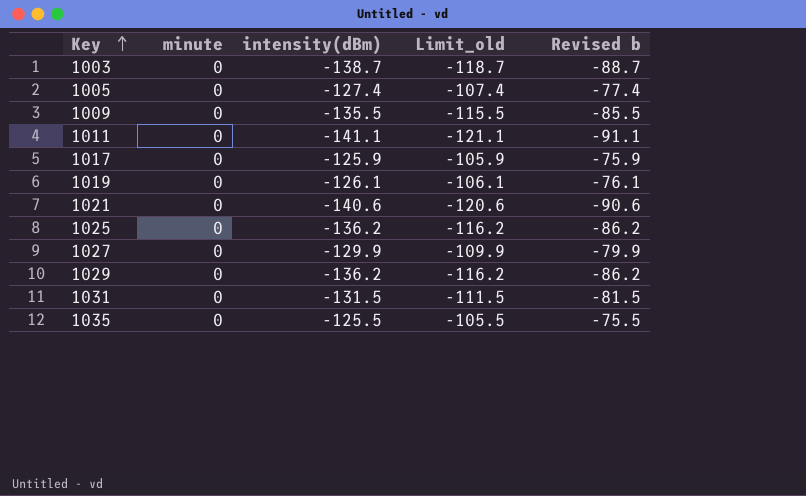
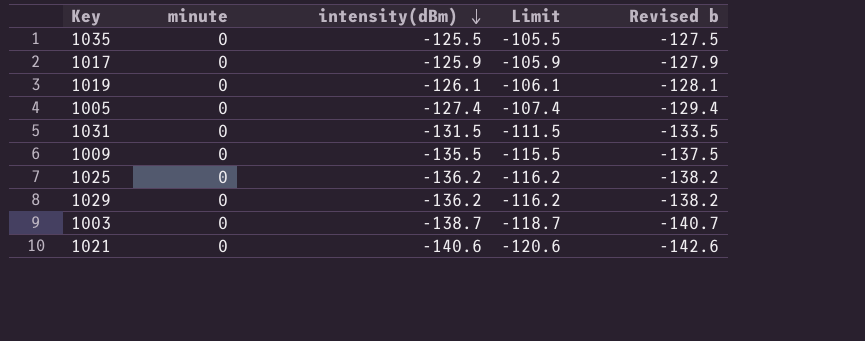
row order: Key ascending -> intensity(dBm) descending
column name: Limit_old -> Limit
column Revised b | formula: [intensity(dBm)] + 50 -> [intensity(dBm)] - 2
row 1011: 0 | -141.1 | -121.1 | -91.1 -> none
row 1027: 0 | -129.9 | -109.9 | -79.9 -> none

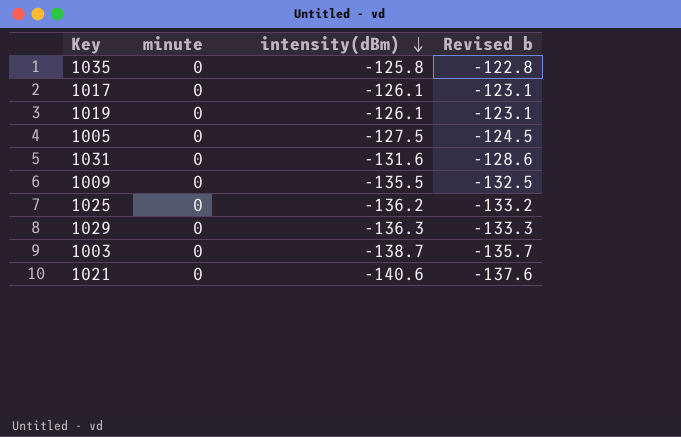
column Limit | formula: [intensity(dBm)] + 20 -> none
column Revised b | formula: [intensity(dBm)] - 2 -> [intensity(dBm)] + 3
1035 | intensity(dBm): -125.5 -> -125.8
1017 | intensity(dBm): -125.9 -> -126.1
1005 | intensity(dBm): -127.4 -> -127.5
1031 | intensity(dBm): -131.5 -> -131.6
1029 | intensity(dBm): -136.2 -> -136.3

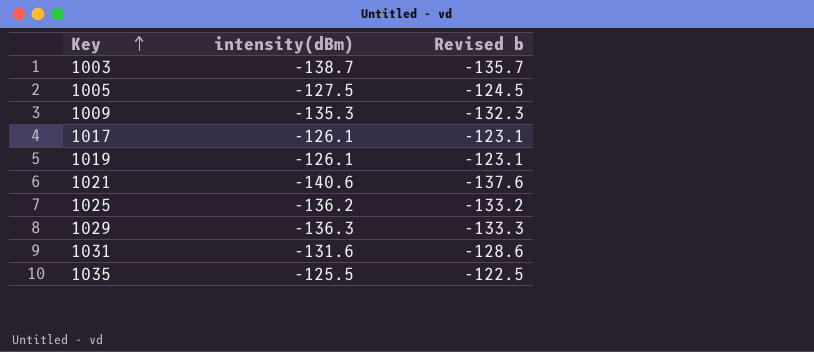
row order: intensity(dBm) descending -> Key ascending
column minute | position: 2 -> none
1009 | intensity(dBm): -135.5 -> -135.3
1009 | Revised b: -132.5 -> -132.3
1035 | intensity(dBm): -125.8 -> -125.5
1035 | Revised b: -122.8 -> -122.5

